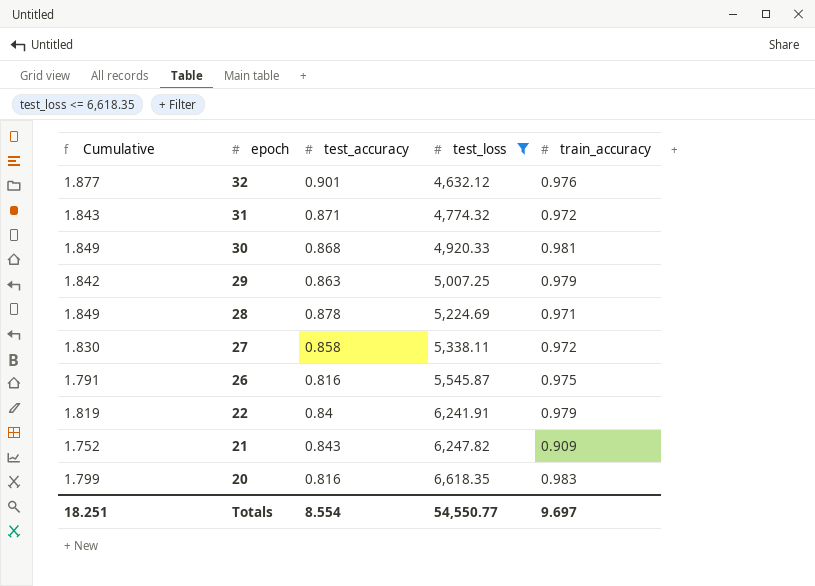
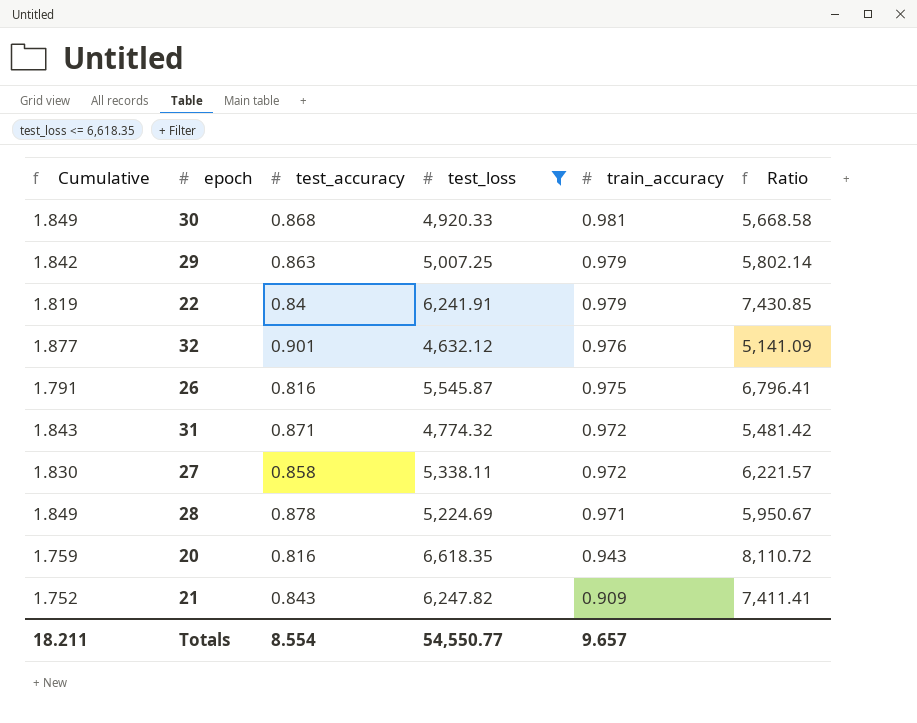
row order: epoch descending -> train_accuracy descending
column Ratio | formula: none -> [test_loss] / [test_accuracy]
20 | Cumulative: 1.799 -> 1.759
20 | train_accuracy: 0.983 -> 0.943
Totals | Cumulative: 18.251 -> 18.211
Totals | train_accuracy: 9.697 -> 9.657

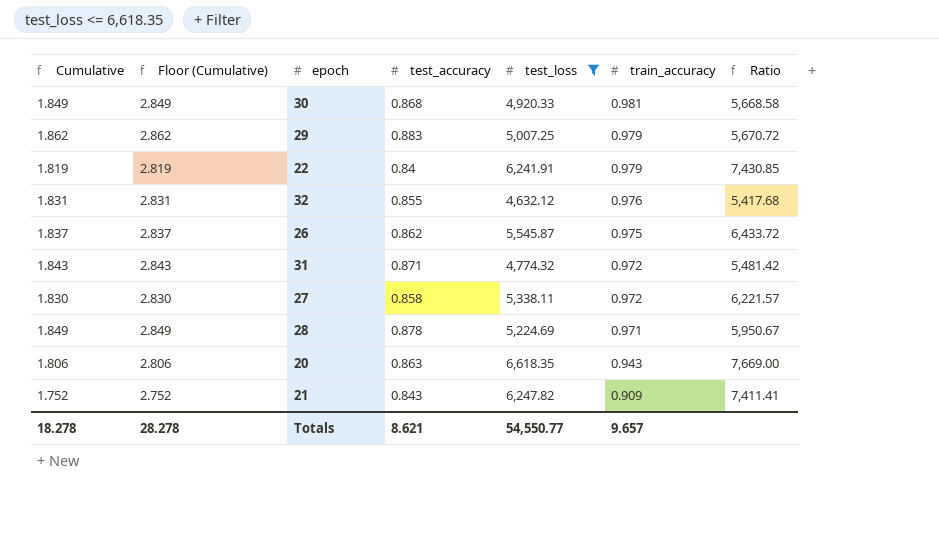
column Floor (Cumulative) | formula: none -> [Cumulative] + 1
29 | Cumulative: 1.842 -> 1.862
29 | test_accuracy: 0.863 -> 0.883
29 | Ratio: 5,802.14 -> 5,670.72
32 | Cumulative: 1.877 -> 1.831
32 | test_accuracy: 0.901 -> 0.855
32 | Ratio: 5,141.09 -> 5,417.68
26 | Cumulative: 1.791 -> 1.837
26 | test_accuracy: 0.816 -> 0.862
26 | Ratio: 6,796.41 -> 6,433.72
20 | Cumulative: 1.759 -> 1.806
20 | test_accuracy: 0.816 -> 0.863
20 | Ratio: 8,110.72 -> 7,669.00
Totals | Cumulative: 18.211 -> 18.278
Totals | test_accuracy: 8.554 -> 8.621

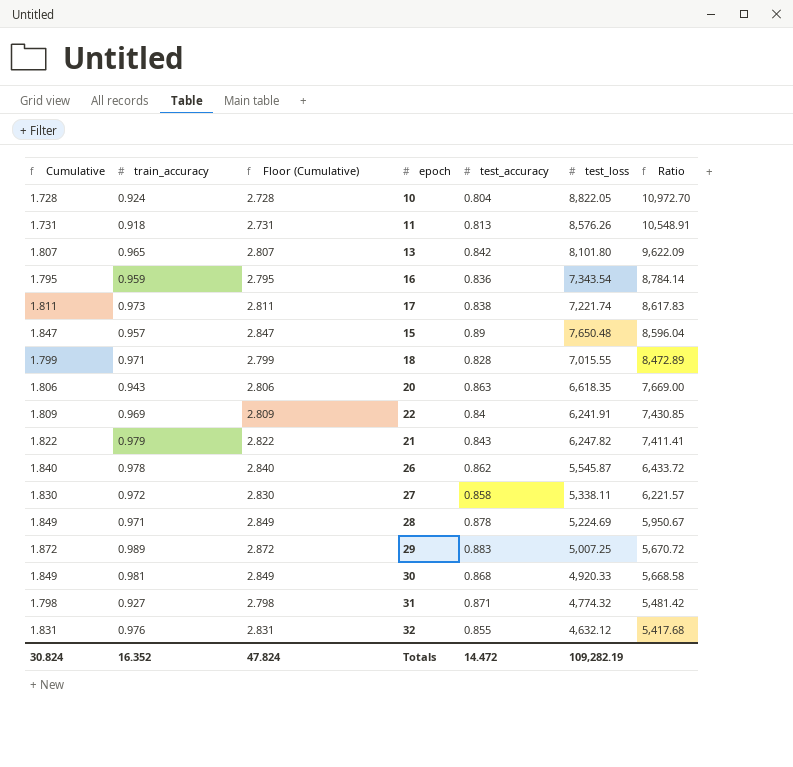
filter: test_loss <= 6,618.35 -> none
row order: train_accuracy descending -> Ratio descending
column train_accuracy | position: 6 -> 2
22 | Cumulative: 1.819 -> 1.809
22 | train_accuracy: 0.979 -> 0.969
22 | Floor (Cumulative): 2.819 -> 2.809
21 | Cumulative: 1.752 -> 1.822
21 | train_accuracy: 0.909 -> 0.979
21 | Floor (Cumulative): 2.752 -> 2.822
26 | Cumulative: 1.837 -> 1.840
26 | train_accuracy: 0.975 -> 0.978
26 | Floor (Cumulative): 2.837 -> 2.840
29 | Cumulative: 1.862 -> 1.872
29 | train_accuracy: 0.979 -> 0.989
29 | Floor (Cumulative): 2.862 -> 2.872
31 | Cumulative: 1.843 -> 1.798
31 | train_accuracy: 0.972 -> 0.927
31 | Floor (Cumulative): 2.843 -> 2.798
Totals | Cumulative: 18.278 -> 30.824
Totals | train_accuracy: 9.657 -> 16.352
Totals | Floor (Cumulative): 28.278 -> 47.824
Totals | test_accuracy: 8.621 -> 14.472
Totals | test_loss: 54,550.77 -> 109,282.19

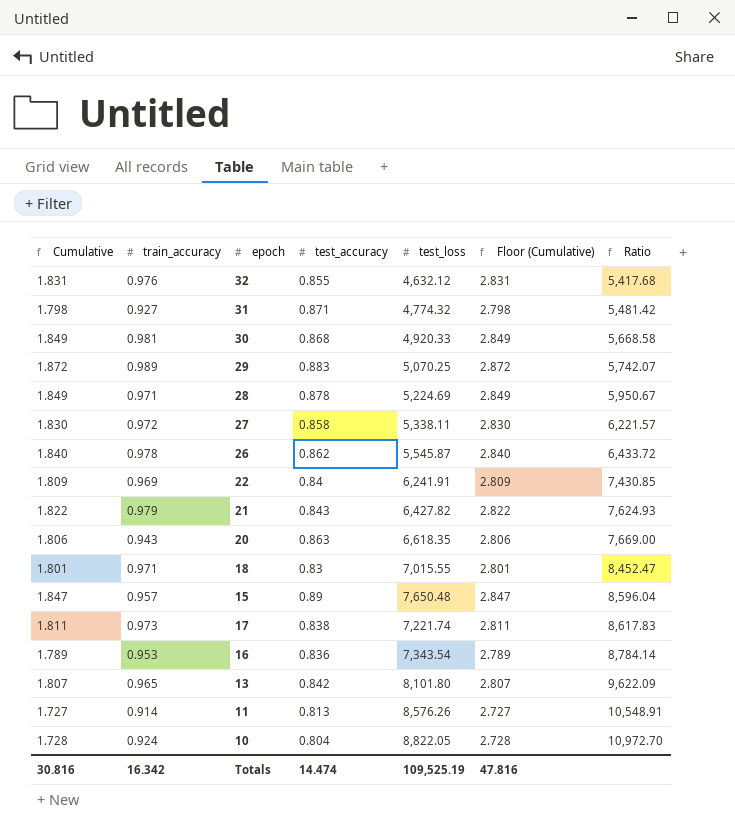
row order: Ratio descending -> Ratio ascending
column Floor (Cumulative) | position: 3 -> 6
29 | test_loss: 5,007.25 -> 5,070.25
29 | Ratio: 5,670.72 -> 5,742.07
21 | test_loss: 6,247.82 -> 6,427.82
21 | Ratio: 7,411.41 -> 7,624.93
18 | Cumulative: 1.799 -> 1.801
18 | test_accuracy: 0.828 -> 0.83
18 | Floor (Cumulative): 2.799 -> 2.801
18 | Ratio: 8,472.89 -> 8,452.47
16 | Cumulative: 1.795 -> 1.789
16 | train_accuracy: 0.959 -> 0.953
16 | Floor (Cumulative): 2.795 -> 2.789
11 | Cumulative: 1.731 -> 1.727
11 | train_accuracy: 0.918 -> 0.914
11 | Floor (Cumulative): 2.731 -> 2.727
Totals | Cumulative: 30.824 -> 30.816
Totals | train_accuracy: 16.352 -> 16.342
Totals | test_accuracy: 14.472 -> 14.474
Totals | test_loss: 109,282.19 -> 109,525.19
Totals | Floor (Cumulative): 47.824 -> 47.816

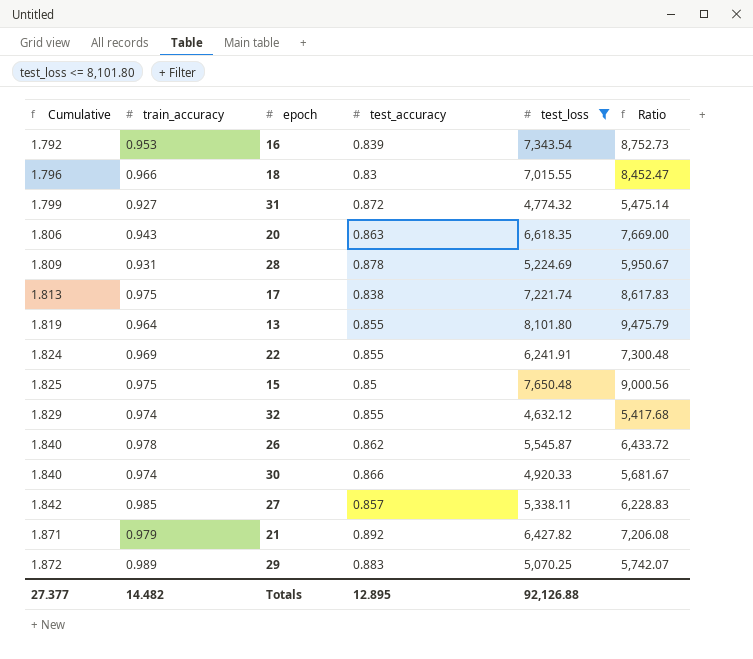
filter: none -> test_loss <= 8,101.80
row order: Ratio ascending -> Cumulative ascending
column Floor (Cumulative) | formula: [Cumulative] + 1 -> none
16 | Cumulative: 1.789 -> 1.792
16 | test_accuracy: 0.836 -> 0.839
16 | Ratio: 8,784.14 -> 8,752.73
18 | Cumulative: 1.801 -> 1.796
18 | train_accuracy: 0.971 -> 0.966
31 | Cumulative: 1.798 -> 1.799
31 | test_accuracy: 0.871 -> 0.872
31 | Ratio: 5,481.42 -> 5,475.14
28 | Cumulative: 1.849 -> 1.809
28 | train_accuracy: 0.971 -> 0.931
17 | Cumulative: 1.811 -> 1.813
17 | train_accuracy: 0.973 -> 0.975
13 | Cumulative: 1.807 -> 1.819
13 | train_accuracy: 0.965 -> 0.964
13 | test_accuracy: 0.842 -> 0.855
13 | Ratio: 9,622.09 -> 9,475.79
22 | Cumulative: 1.809 -> 1.824
22 | test_accuracy: 0.84 -> 0.855
22 | Ratio: 7,430.85 -> 7,300.48
15 | Cumulative: 1.847 -> 1.825
15 | train_accuracy: 0.957 -> 0.975
15 | test_accuracy: 0.89 -> 0.85
15 | Ratio: 8,596.04 -> 9,000.56
32 | Cumulative: 1.831 -> 1.829
32 | train_accuracy: 0.976 -> 0.974
30 | Cumulative: 1.849 -> 1.840
30 | train_accuracy: 0.981 -> 0.974
30 | test_accuracy: 0.868 -> 0.866
30 | Ratio: 5,668.58 -> 5,681.67
27 | Cumulative: 1.830 -> 1.842
27 | train_accuracy: 0.972 -> 0.985
27 | test_accuracy: 0.858 -> 0.857
27 | Ratio: 6,221.57 -> 6,228.83
21 | Cumulative: 1.822 -> 1.871
21 | test_accuracy: 0.843 -> 0.892
21 | Ratio: 7,624.93 -> 7,206.08
Totals | Cumulative: 30.816 -> 27.377
Totals | train_accuracy: 16.342 -> 14.482
Totals | test_accuracy: 14.474 -> 12.895
Totals | test_loss: 109,525.19 -> 92,126.88

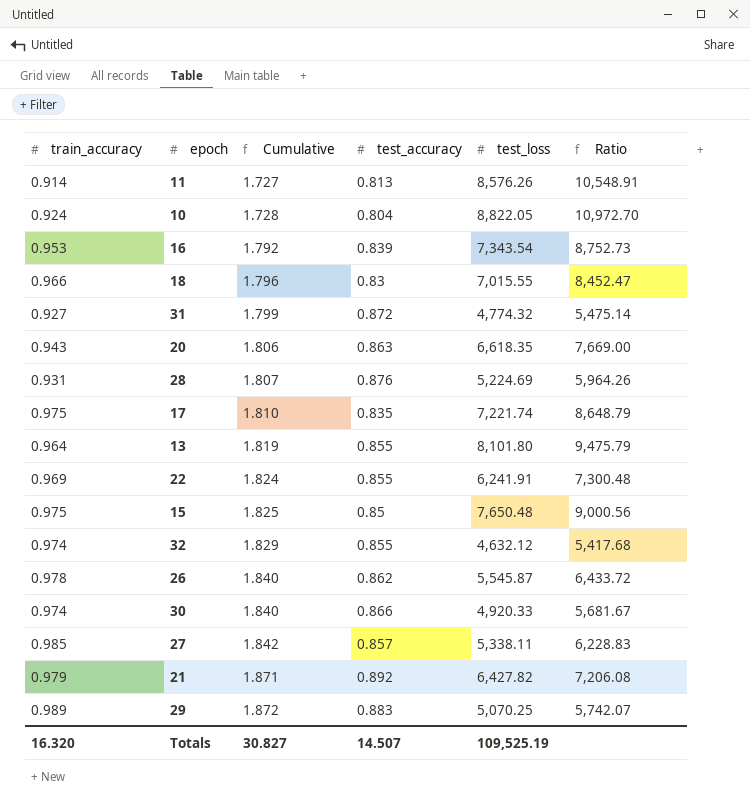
filter: test_loss <= 8,101.80 -> none
column Cumulative | position: 1 -> 3
28 | Cumulative: 1.809 -> 1.807
28 | test_accuracy: 0.878 -> 0.876
28 | Ratio: 5,950.67 -> 5,964.26
17 | Cumulative: 1.813 -> 1.810
17 | test_accuracy: 0.838 -> 0.835
17 | Ratio: 8,617.83 -> 8,648.79
Totals | train_accuracy: 14.482 -> 16.320
Totals | Cumulative: 27.377 -> 30.827
Totals | test_accuracy: 12.895 -> 14.507
Totals | test_loss: 92,126.88 -> 109,525.19

